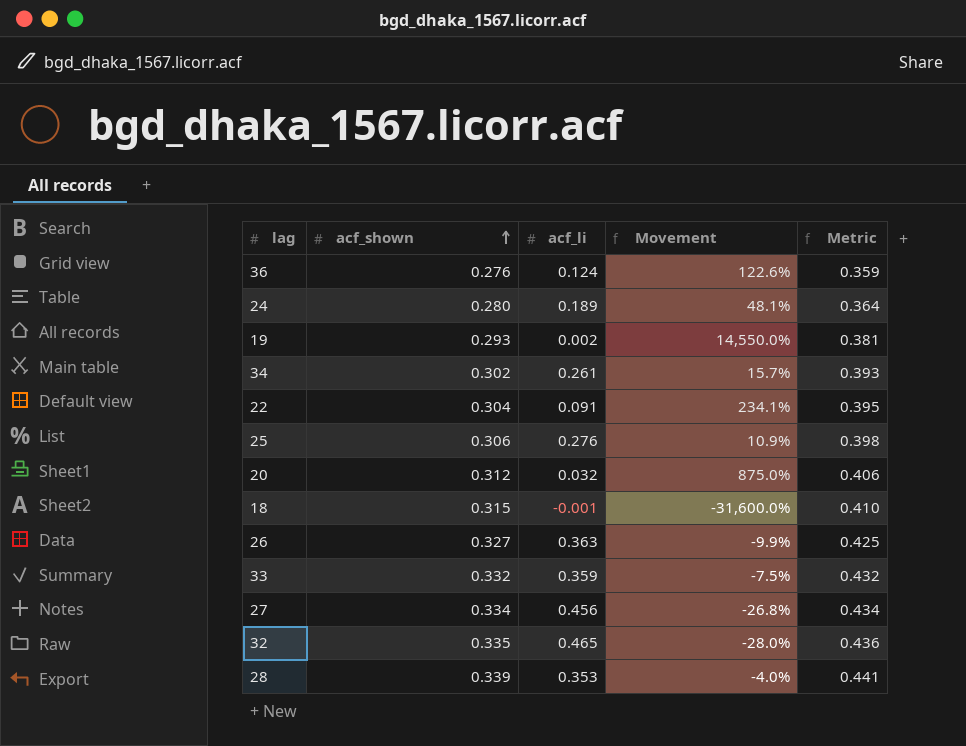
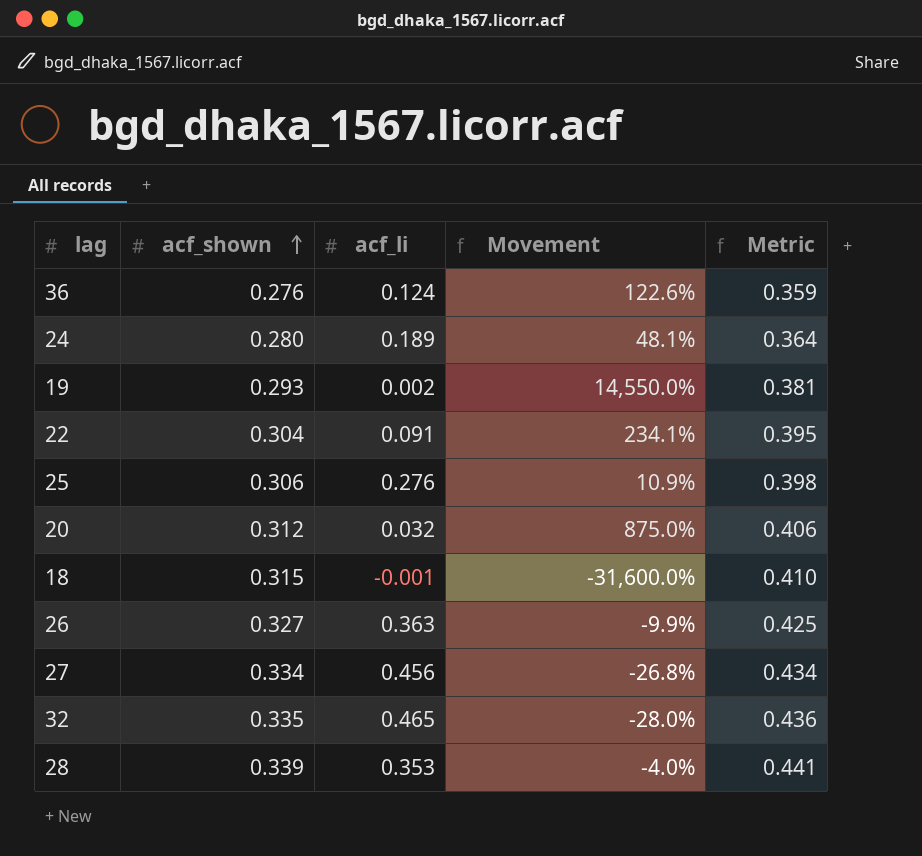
row 34: 0.302 | 0.261 | 15.7% | 0.393 -> none
row 33: 0.332 | 0.359 | -7.5% | 0.432 -> none

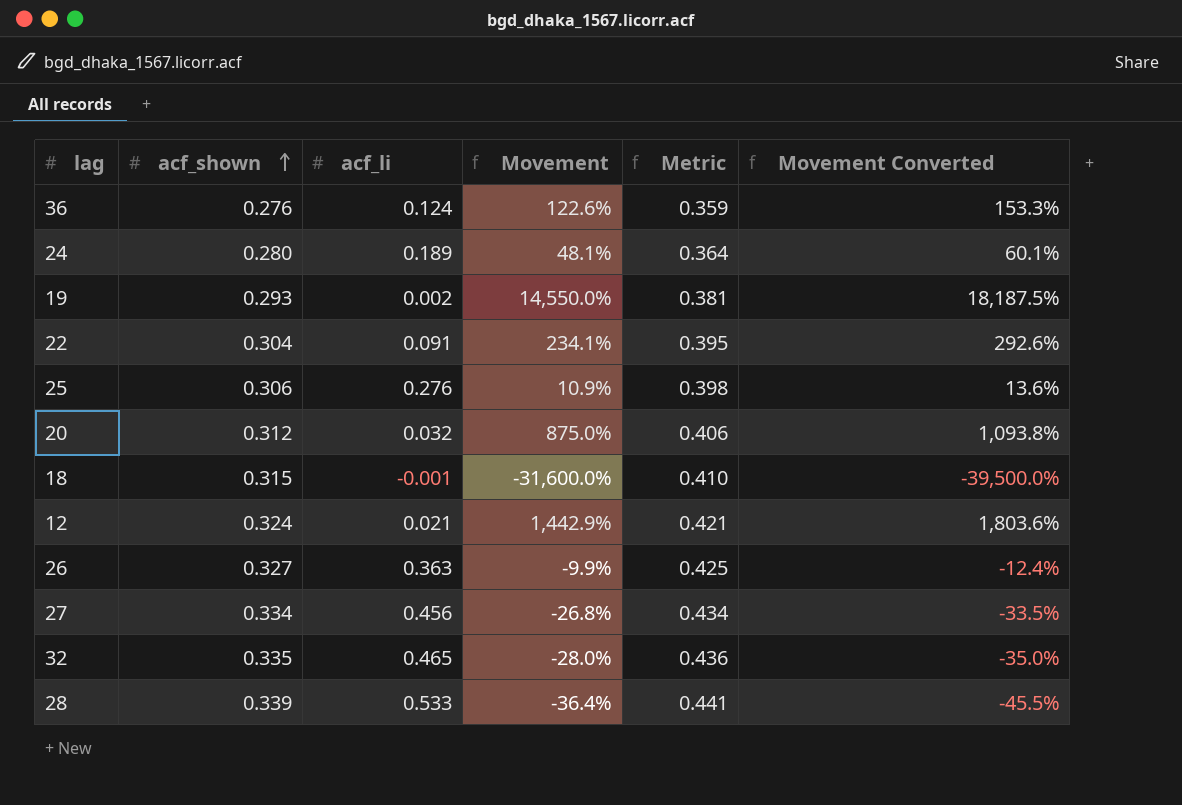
column Movement Converted | formula: none -> [Movement] * 1.25
row 12: none -> 0.324 | 0.021 | 1,442.9% | 0.421 | 1,803.6%
28 | acf_li: 0.353 -> 0.533
28 | Movement: -4.0% -> -36.4%

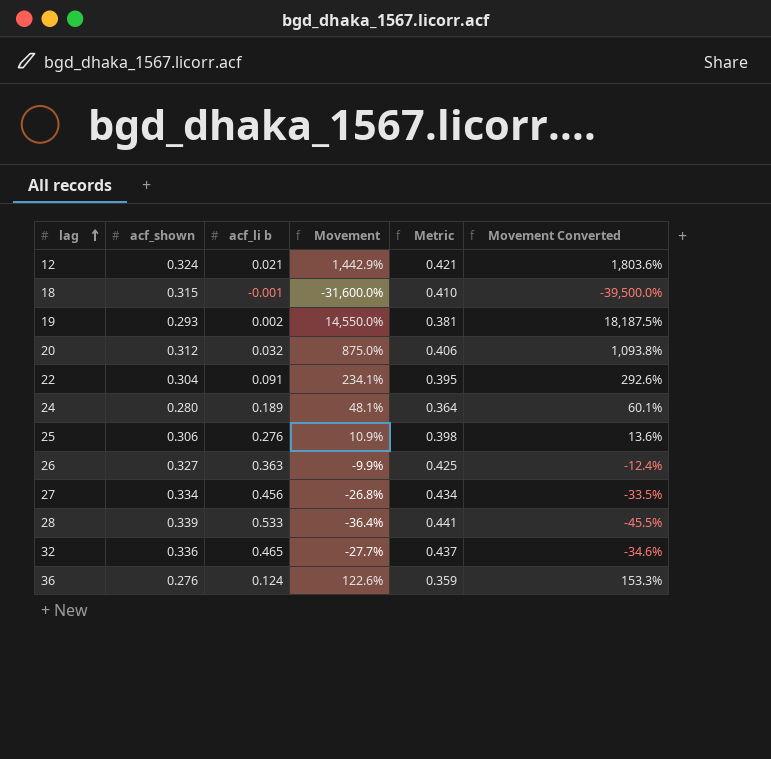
row order: acf_shown ascending -> lag ascending
column name: acf_li -> acf_li b
32 | acf_shown: 0.335 -> 0.336
32 | Movement: -28.0% -> -27.7%
32 | Metric: 0.436 -> 0.437
32 | Movement Converted: -35.0% -> -34.6%

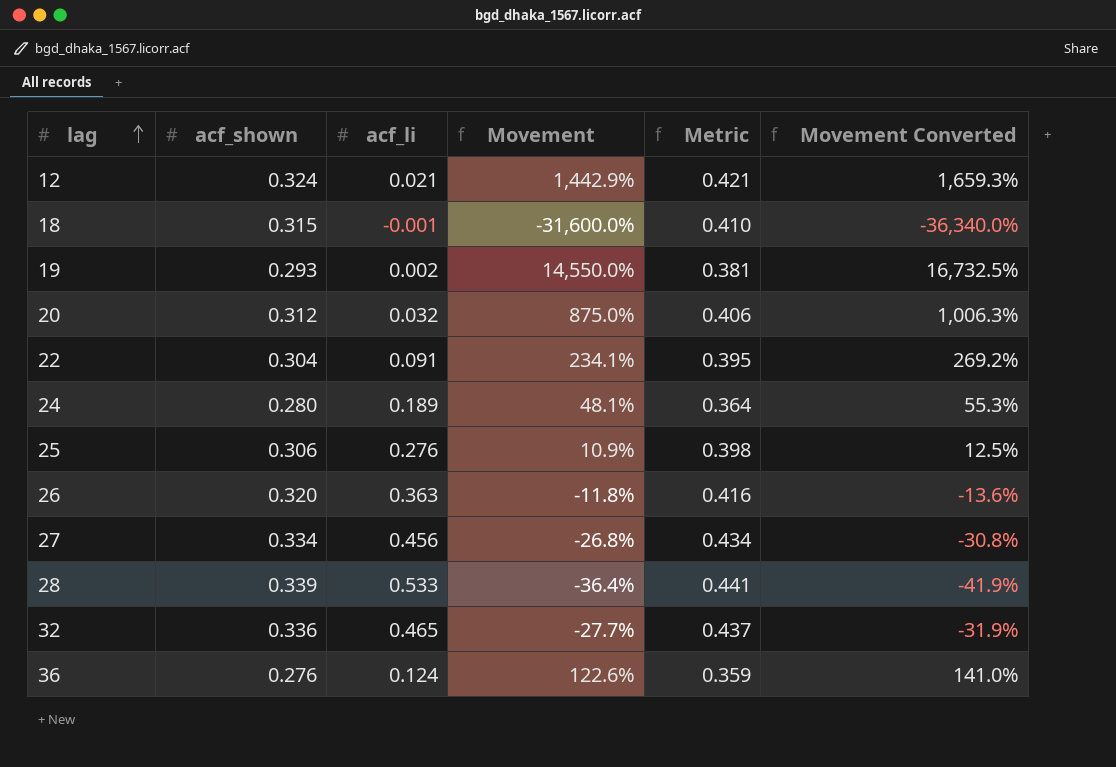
column name: acf_li b -> acf_li
column Movement Converted | formula: [Movement] * 1.25 -> [Movement] * 1.15
26 | acf_shown: 0.327 -> 0.320
26 | Movement: -9.9% -> -11.8%
26 | Metric: 0.425 -> 0.416

